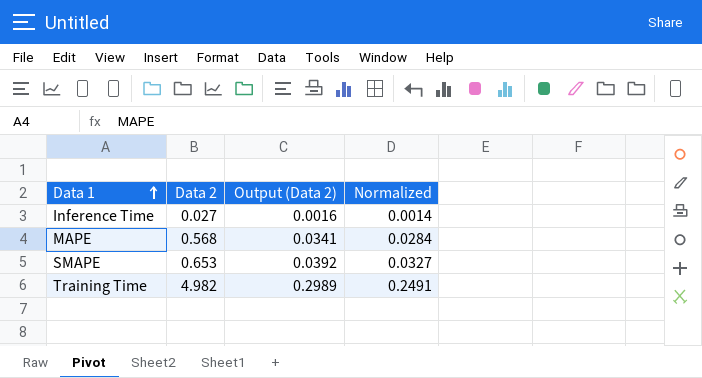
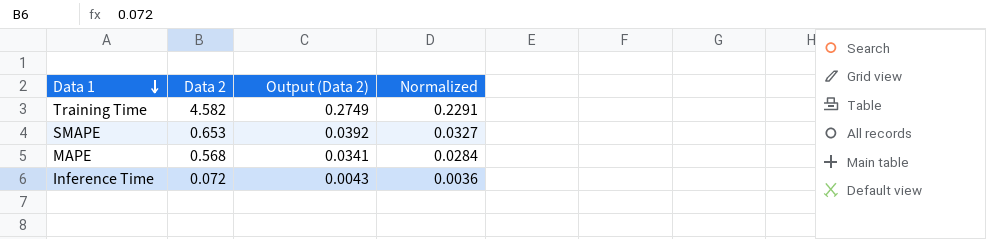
row order: Data 1 ascending -> Data 1 descending
Training Time | Data 2: 4.982 -> 4.582
Training Time | Output (Data 2): 0.2989 -> 0.2749
Training Time | Normalized: 0.2491 -> 0.2291
Inference Time | Data 2: 0.027 -> 0.072
Inference Time | Output (Data 2): 0.0016 -> 0.0043
Inference Time | Normalized: 0.0014 -> 0.0036

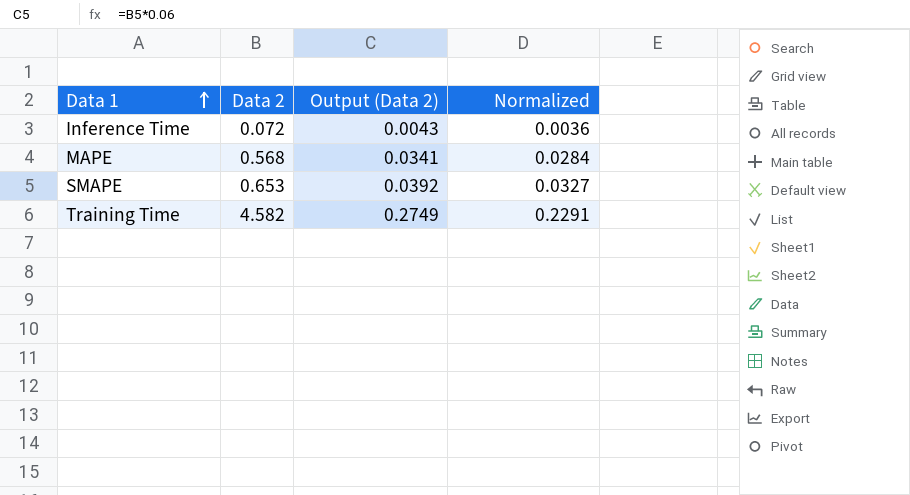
row order: Data 1 descending -> Data 1 ascending

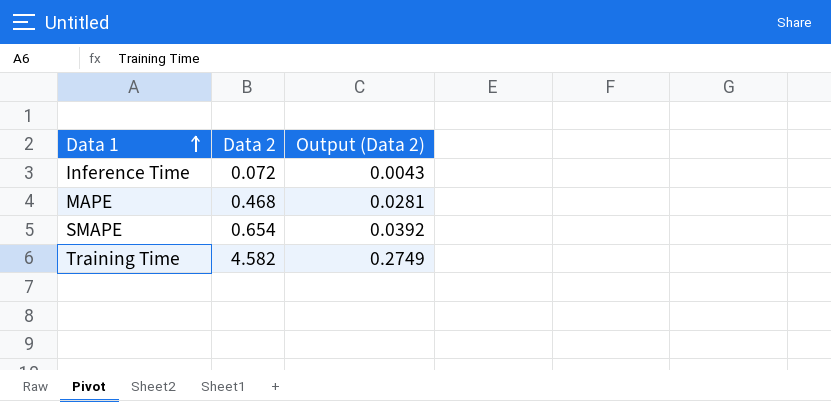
column Normalized | formula: [Data 2] * 0.05 -> none
MAPE | Data 2: 0.568 -> 0.468
MAPE | Output (Data 2): 0.0341 -> 0.0281
SMAPE | Data 2: 0.653 -> 0.654

